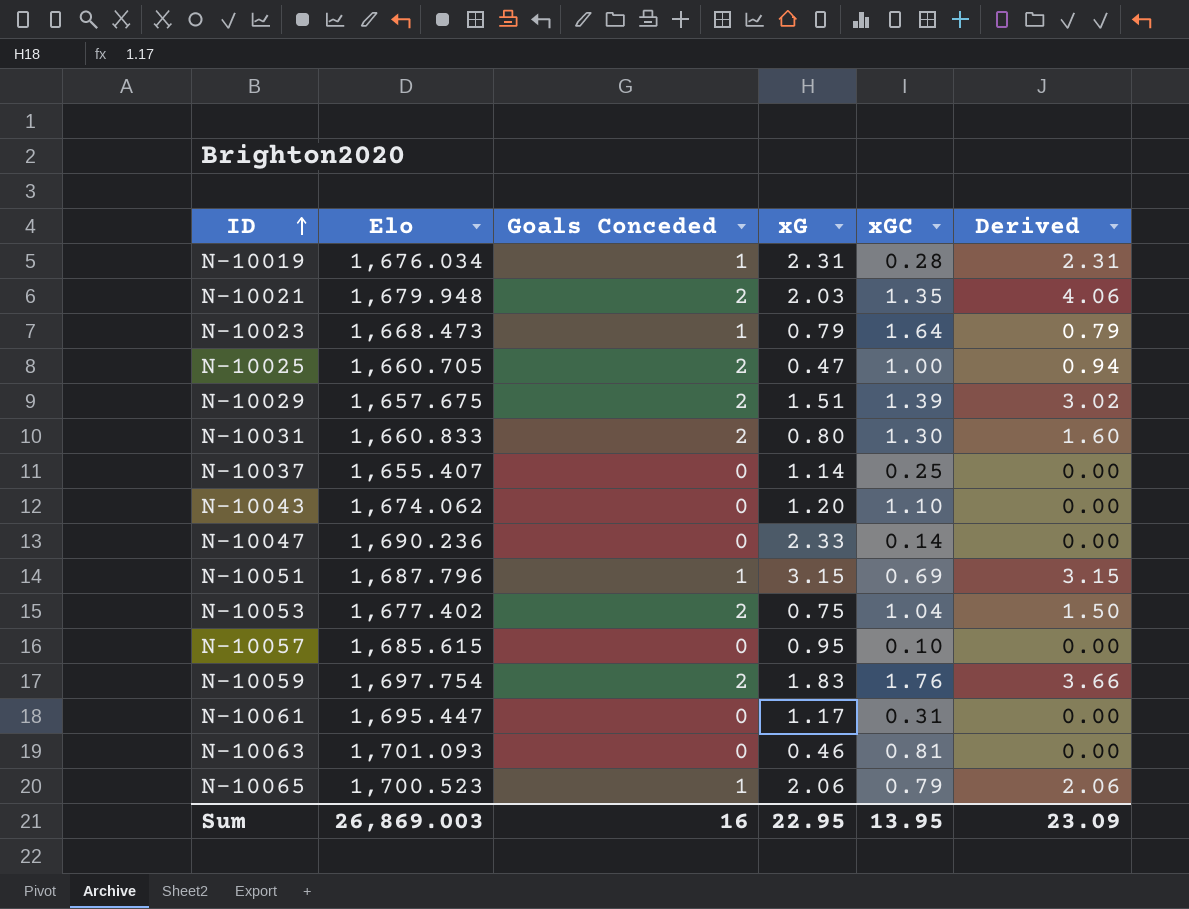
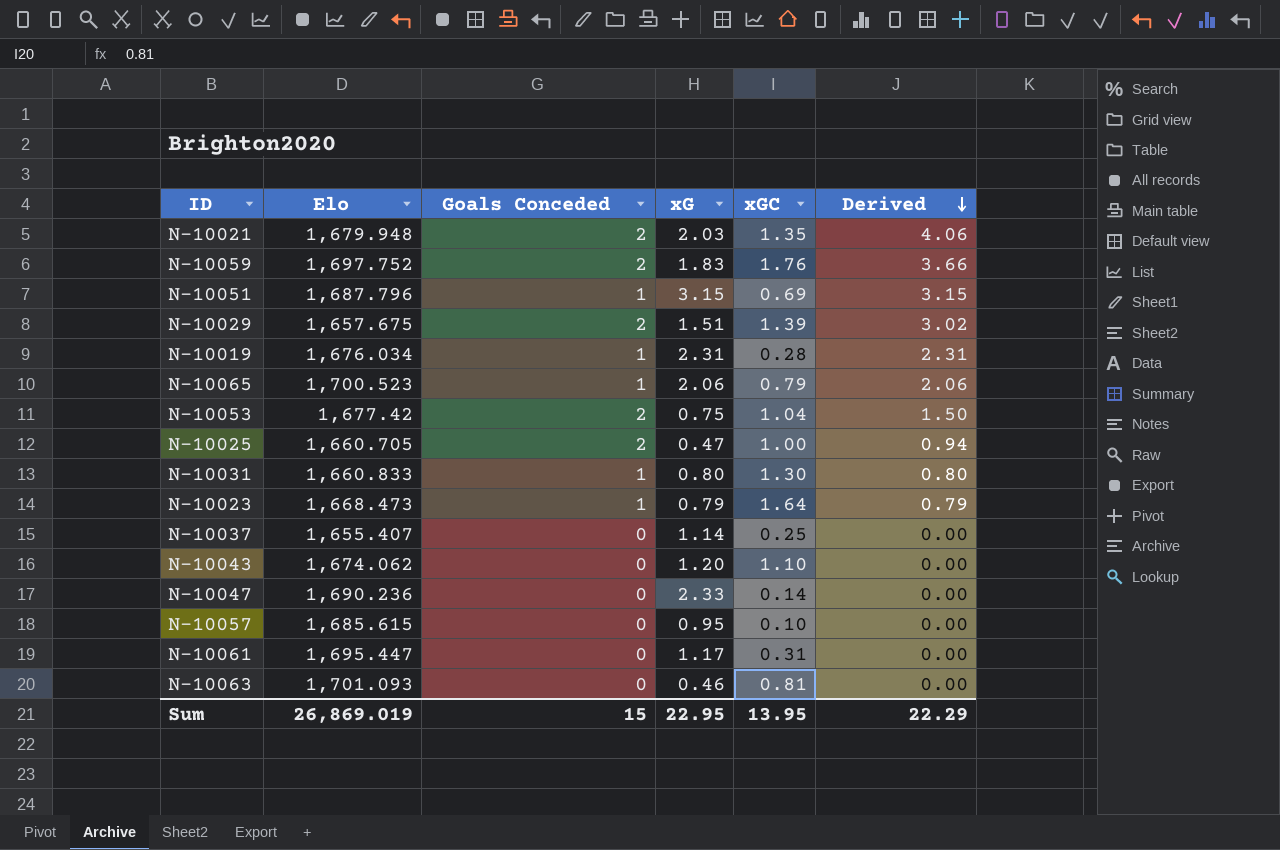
row order: ID ascending -> Derived descending
N-10059 | Elo: 1,697.754 -> 1,697.752
N-10053 | Elo: 1,677.402 -> 1,677.42
N-10031 | Goals Conceded: 2 -> 1
N-10031 | Derived: 1.60 -> 0.80
Sum | Elo: 26,869.003 -> 26,869.019
Sum | Goals Conceded: 16 -> 15
Sum | Derived: 23.09 -> 22.29

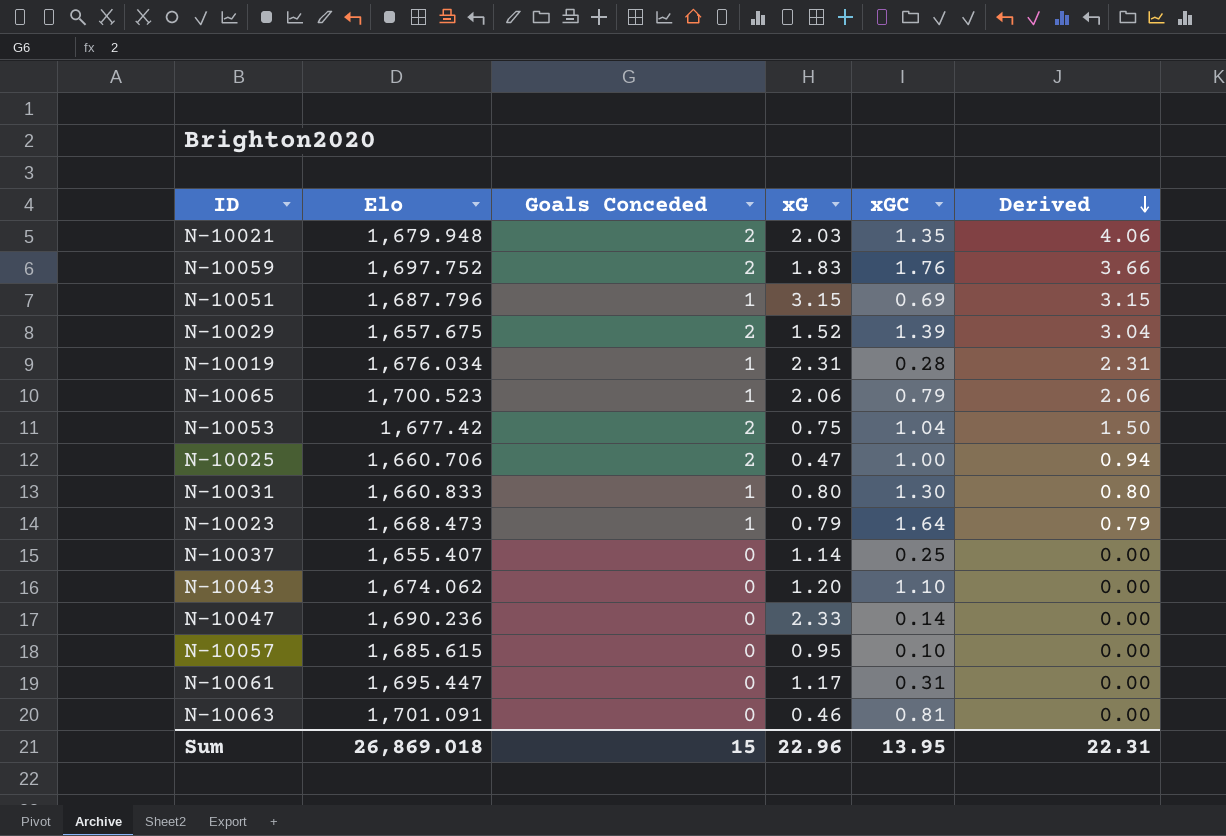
N-10029 | xG: 1.51 -> 1.52
N-10029 | Derived: 3.02 -> 3.04
N-10025 | Elo: 1,660.705 -> 1,660.706
N-10063 | Elo: 1,701.093 -> 1,701.091
Sum | Elo: 26,869.019 -> 26,869.018
Sum | xG: 22.95 -> 22.96
Sum | Derived: 22.29 -> 22.31

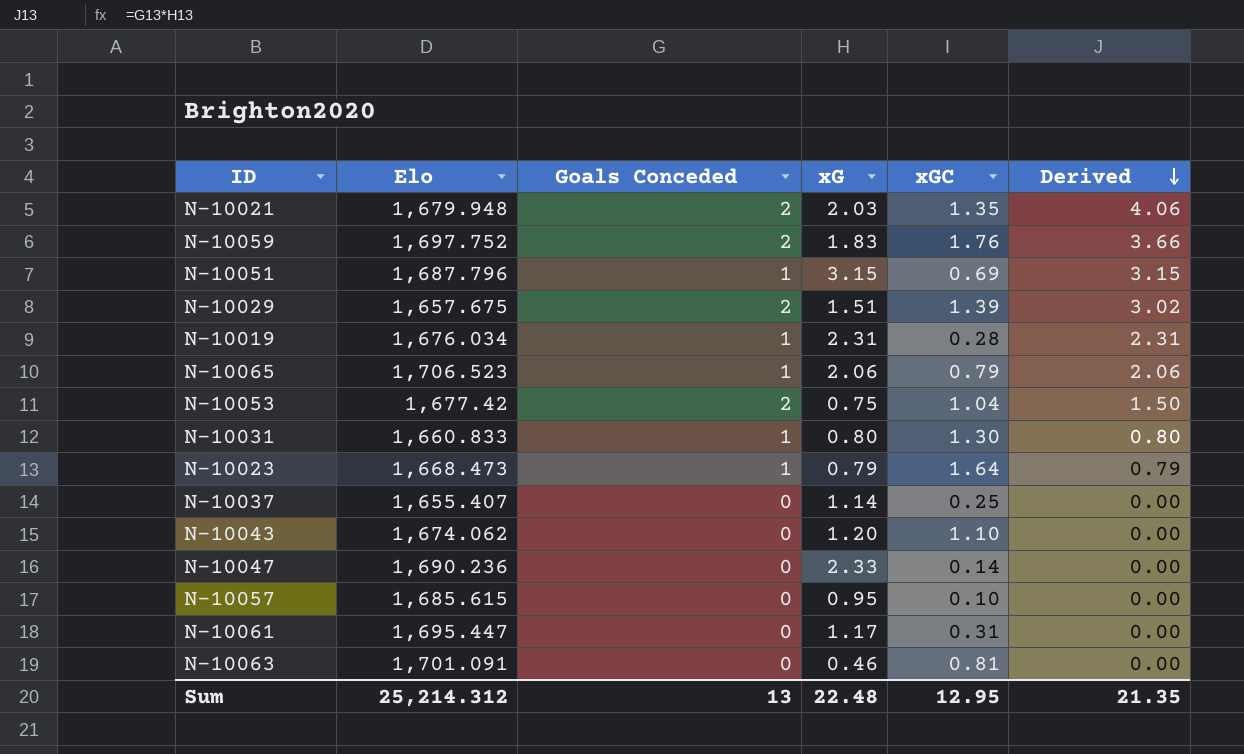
row N-10025: 1,660.706 | 2 | 0.47 | 1.00 | 0.94 -> none
N-10029 | xG: 1.52 -> 1.51
N-10029 | Derived: 3.04 -> 3.02
N-10065 | Elo: 1,700.523 -> 1,706.523
Sum | Elo: 26,869.018 -> 25,214.312
Sum | Goals Conceded: 15 -> 13
Sum | xG: 22.96 -> 22.48
Sum | xGC: 13.95 -> 12.95
Sum | Derived: 22.31 -> 21.35

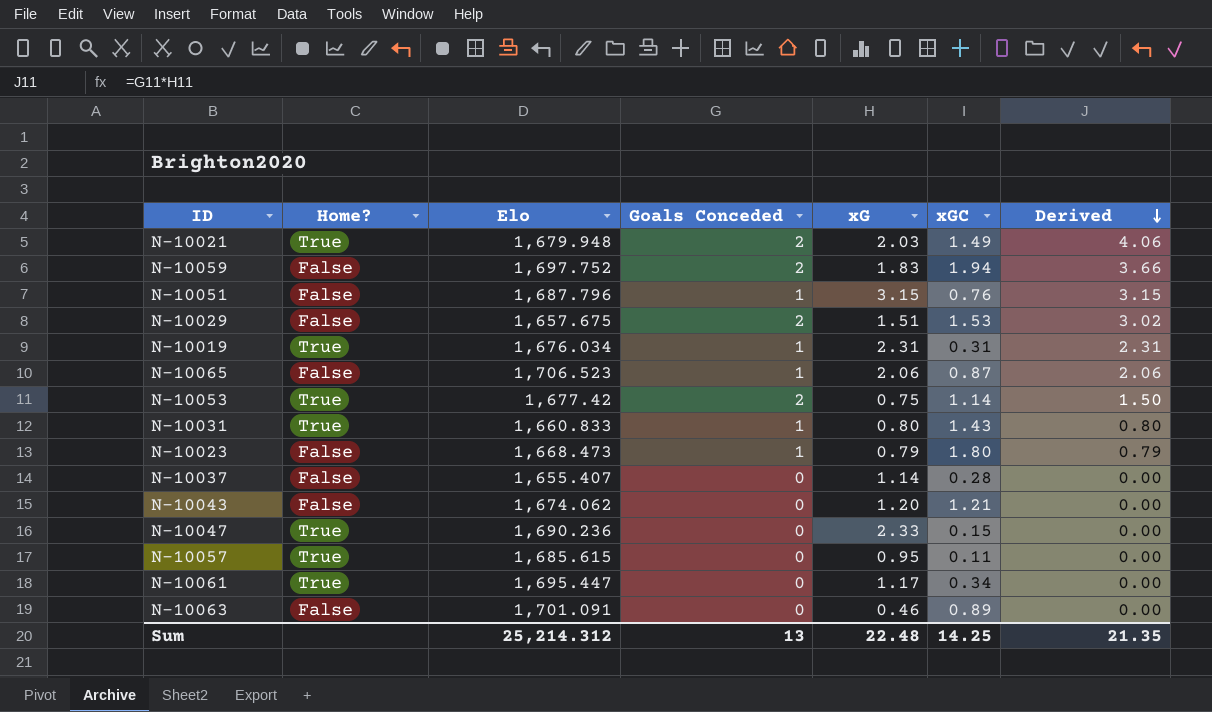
column Home? | position: none -> 2
N-10021 | xGC: 1.35 -> 1.49
N-10059 | xGC: 1.76 -> 1.94
N-10051 | xGC: 0.69 -> 0.76
N-10029 | xGC: 1.39 -> 1.53
N-10019 | xGC: 0.28 -> 0.31
N-10065 | xGC: 0.79 -> 0.87
N-10053 | xGC: 1.04 -> 1.14
N-10031 | xGC: 1.30 -> 1.43
N-10023 | xGC: 1.64 -> 1.80
N-10037 | xGC: 0.25 -> 0.28
N-10043 | xGC: 1.10 -> 1.21
N-10047 | xGC: 0.14 -> 0.15
N-10057 | xGC: 0.10 -> 0.11
N-10061 | xGC: 0.31 -> 0.34
N-10063 | xGC: 0.81 -> 0.89
Sum | xGC: 12.95 -> 14.25

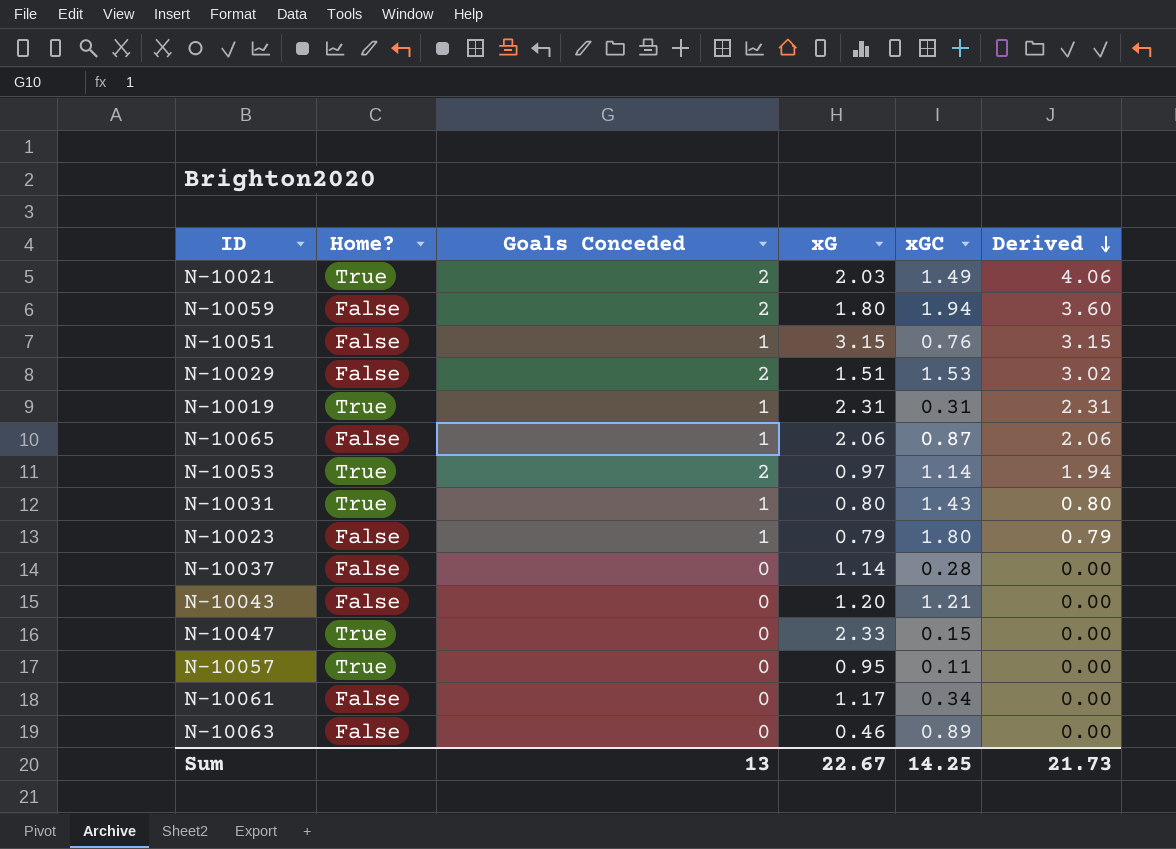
column Elo | position: 3 -> none
N-10059 | xG: 1.83 -> 1.80
N-10059 | Derived: 3.66 -> 3.60
N-10053 | xG: 0.75 -> 0.97
N-10053 | Derived: 1.50 -> 1.94
N-10061 | Home?: True -> False
Sum | xG: 22.48 -> 22.67
Sum | Derived: 21.35 -> 21.73

